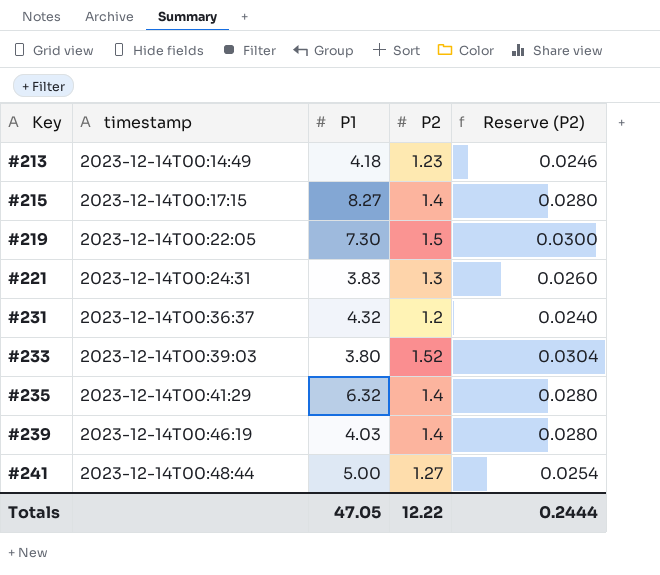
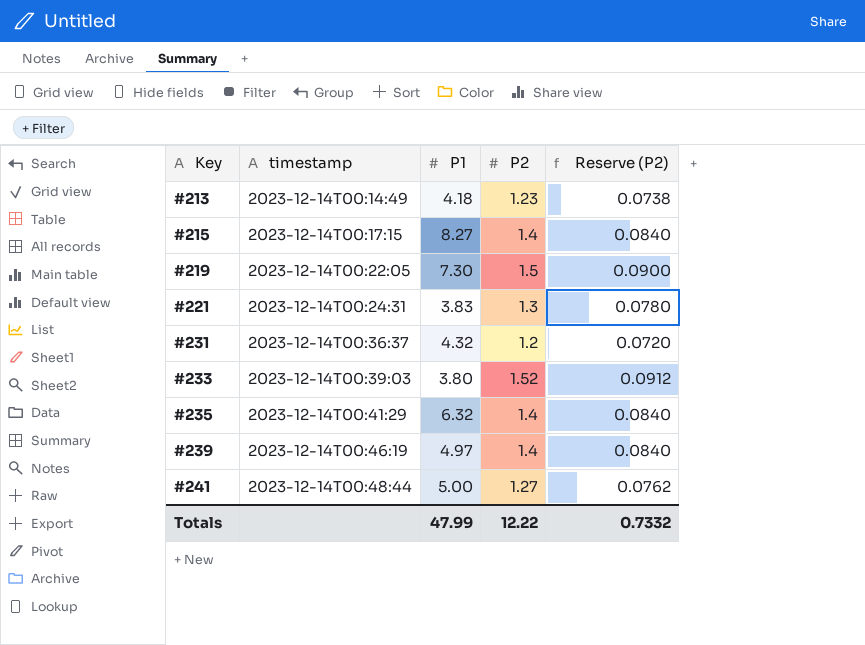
column Reserve (P2) | formula: [P2] * 0.02 -> [P2] * 0.06
#239 | P1: 4.03 -> 4.97
Totals | P1: 47.05 -> 47.99
Totals | Reserve (P2): 0.2444 -> 0.7332

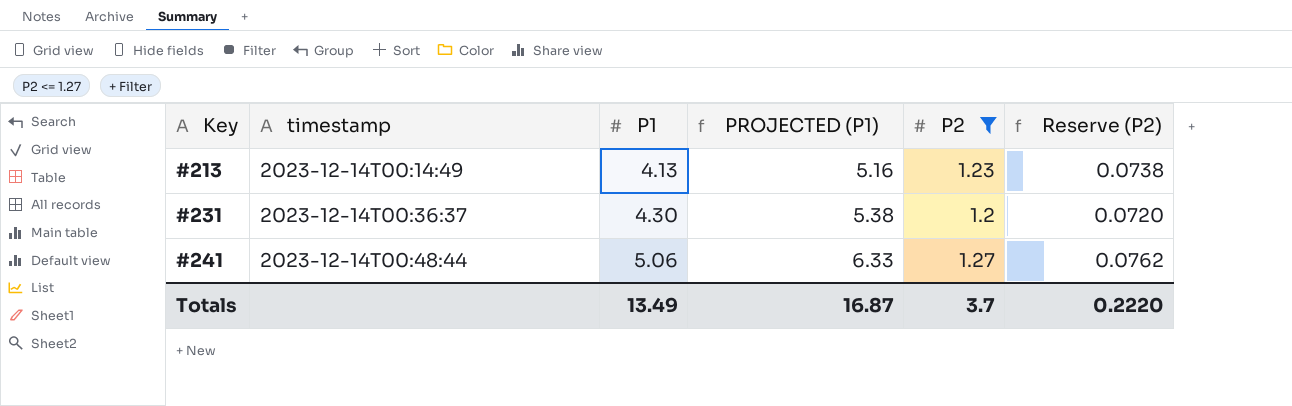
filter: none -> P2 <= 1.27
column PROJECTED (P1) | formula: none -> [P1] * 1.25
#213 | P1: 4.18 -> 4.13
#231 | P1: 4.32 -> 4.30
#241 | P1: 5.00 -> 5.06
Totals | P1: 47.99 -> 13.49
Totals | P2: 12.22 -> 3.7
Totals | Reserve (P2): 0.7332 -> 0.2220

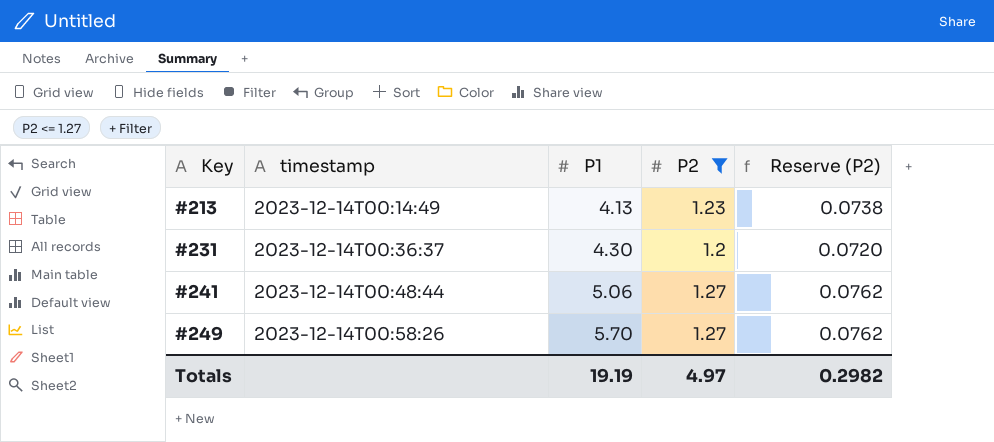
column PROJECTED (P1) | formula: [P1] * 1.25 -> none
row #249: none -> 2023-12-14T00:58:26 | 5.70 | 1.27 | 0.0762
Totals | P1: 13.49 -> 19.19
Totals | P2: 3.7 -> 4.97
Totals | Reserve (P2): 0.2220 -> 0.2982

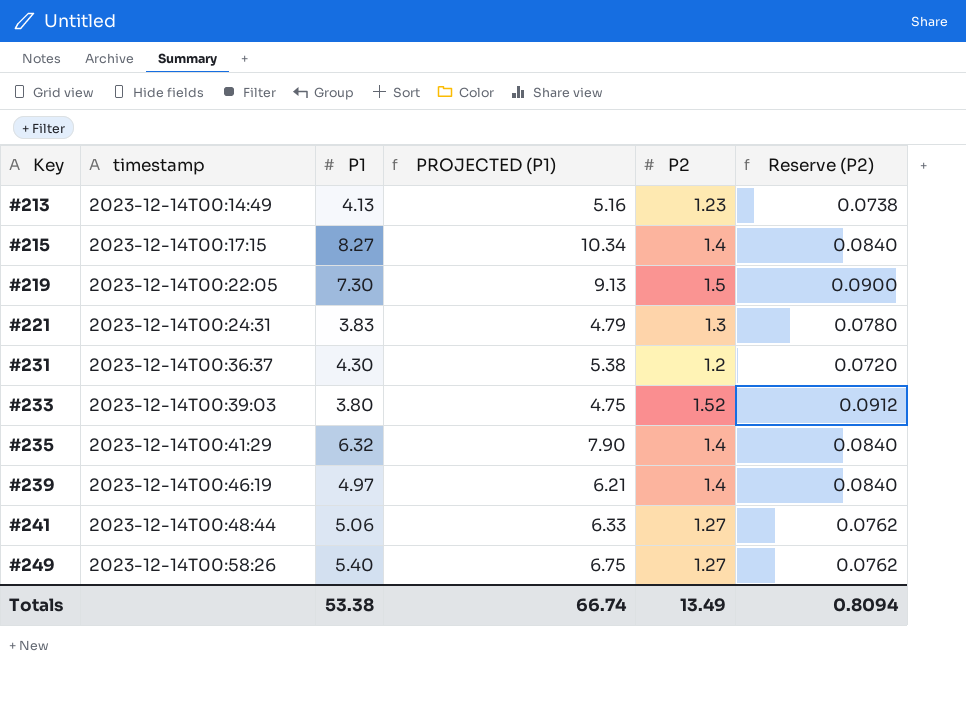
filter: P2 <= 1.27 -> none
column PROJECTED (P1) | formula: none -> [P1] * 1.25
#249 | P1: 5.70 -> 5.40
Totals | P1: 19.19 -> 53.38
Totals | P2: 4.97 -> 13.49
Totals | Reserve (P2): 0.2982 -> 0.8094

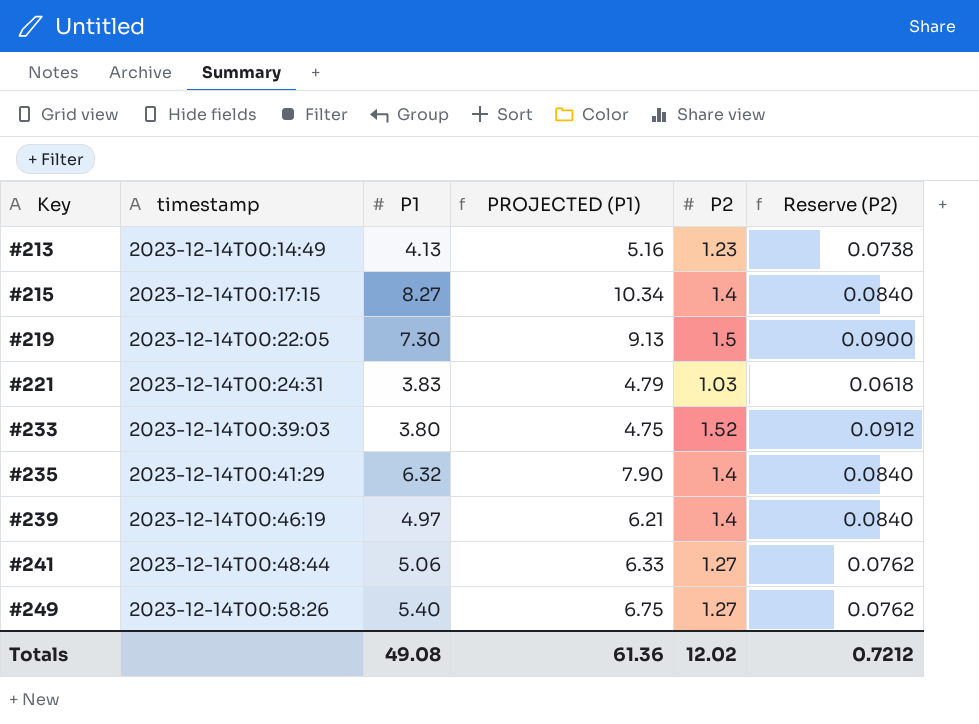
row #231: 2023-12-14T00:36:37 | 4.30 | 5.38 | 1.2 | 0.0720 -> none
#221 | P2: 1.3 -> 1.03
#221 | Reserve (P2): 0.0780 -> 0.0618
Totals | P1: 53.38 -> 49.08
Totals | PROJECTED (P1): 66.74 -> 61.36
Totals | P2: 13.49 -> 12.02
Totals | Reserve (P2): 0.8094 -> 0.7212

